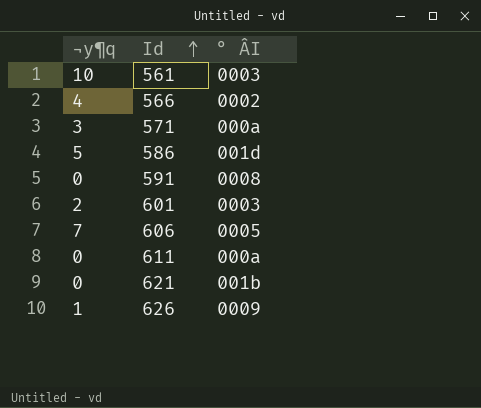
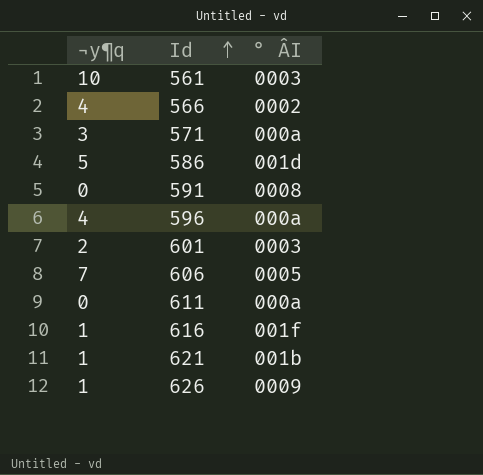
row 596: none -> 4 | 000a
row 616: none -> 1 | 001f
621 | ¬y¶q: 0 -> 1

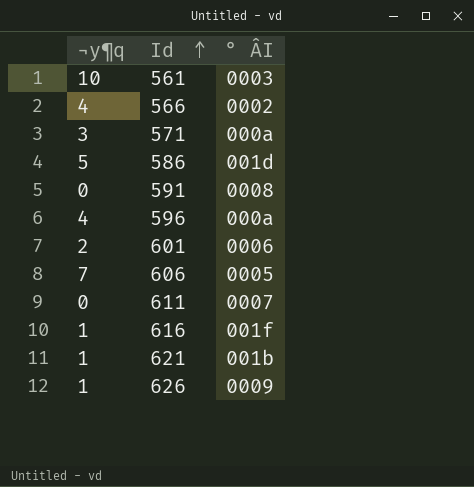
601 | ° ÂI: 0003 -> 0006
611 | ° ÂI: 000a -> 0007

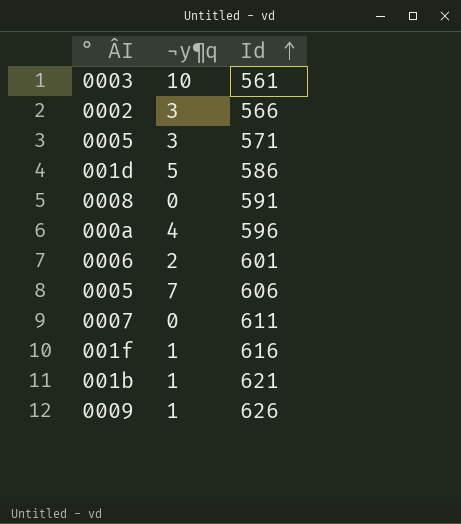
column ° ÂI | position: 3 -> 1
566 | ¬y¶q: 4 -> 3
571 | ° ÂI: 000a -> 0005

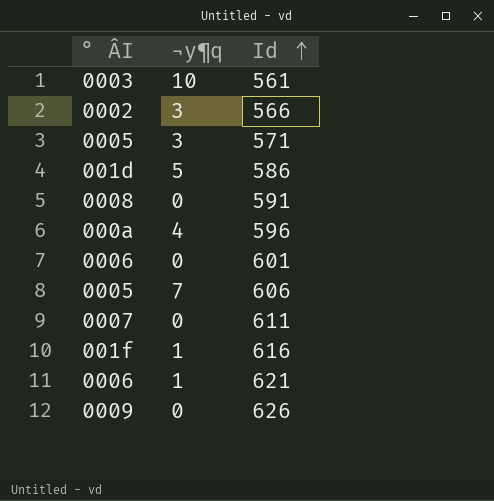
601 | ¬y¶q: 2 -> 0
621 | ° ÂI: 001b -> 0006
626 | ¬y¶q: 1 -> 0

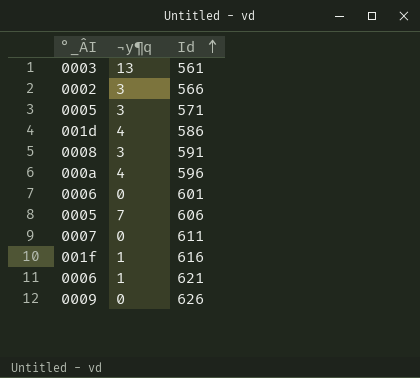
column name: ° ÂI -> °_ÂI
561 | ¬y¶q: 10 -> 13
586 | ¬y¶q: 5 -> 4
591 | ¬y¶q: 0 -> 3

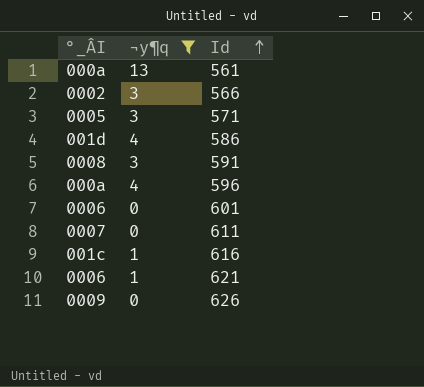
filter: none -> ¬y¶q != 7
561 | °_ÂI: 0003 -> 000a
616 | °_ÂI: 001f -> 001c

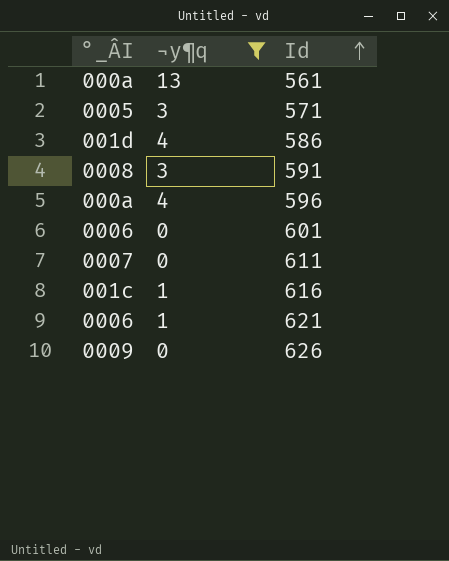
row 566: 0002 | 3 -> none

